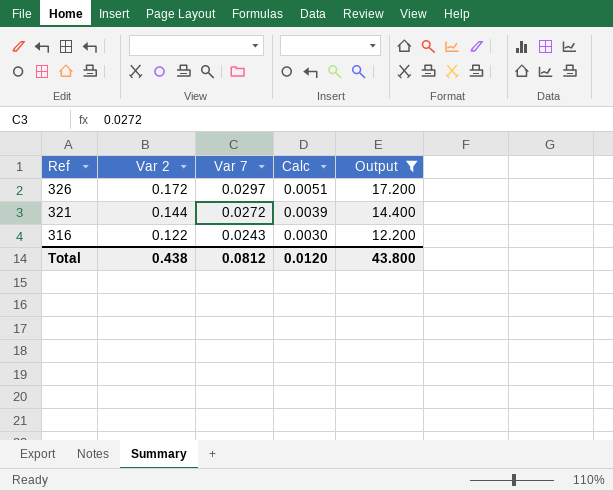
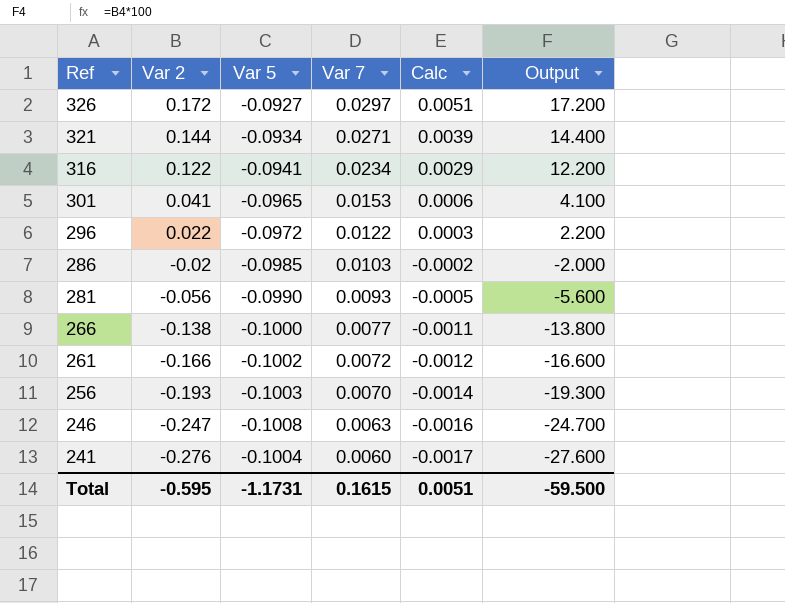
filter: Output >= 12.200 -> none
column Var 5 | position: none -> 3
321 | Var 7: 0.0272 -> 0.0271
316 | Var 7: 0.0243 -> 0.0234
316 | Calc: 0.0030 -> 0.0029
Total | Var 2: 0.438 -> -0.595
Total | Var 7: 0.0812 -> 0.1615
Total | Calc: 0.0120 -> 0.0051
Total | Output: 43.800 -> -59.500

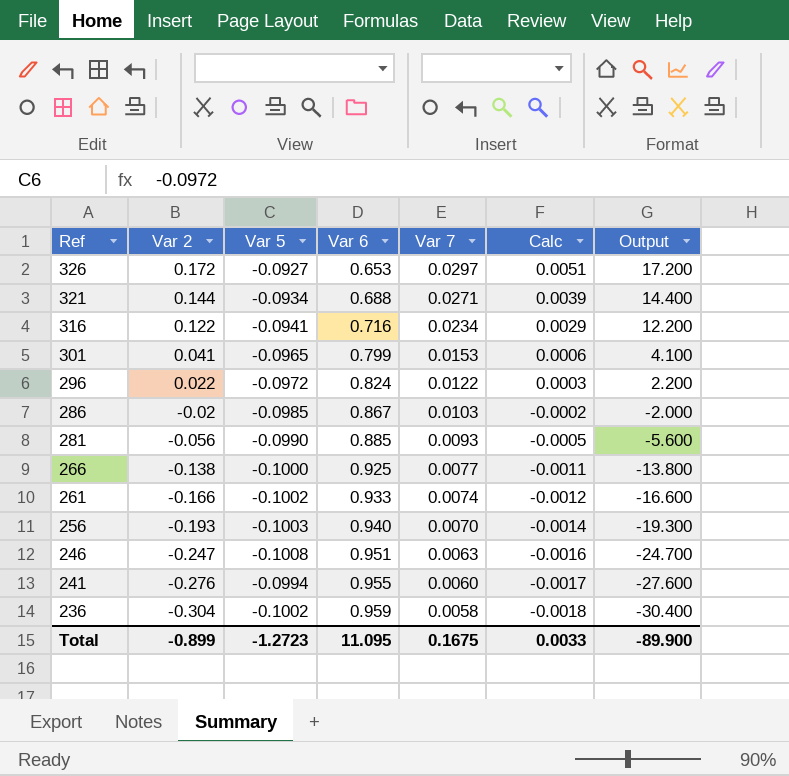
column Var 6 | position: none -> 4
261 | Var 7: 0.0072 -> 0.0074
241 | Var 5: -0.1004 -> -0.0994
row 236: none -> -0.304 | -0.1002 | 0.959 | 0.0058 | -0.0018 | -30.400
Total | Var 2: -0.595 -> -0.899
Total | Var 5: -1.1731 -> -1.2723
Total | Var 7: 0.1615 -> 0.1675
Total | Calc: 0.0051 -> 0.0033
Total | Output: -59.500 -> -89.900

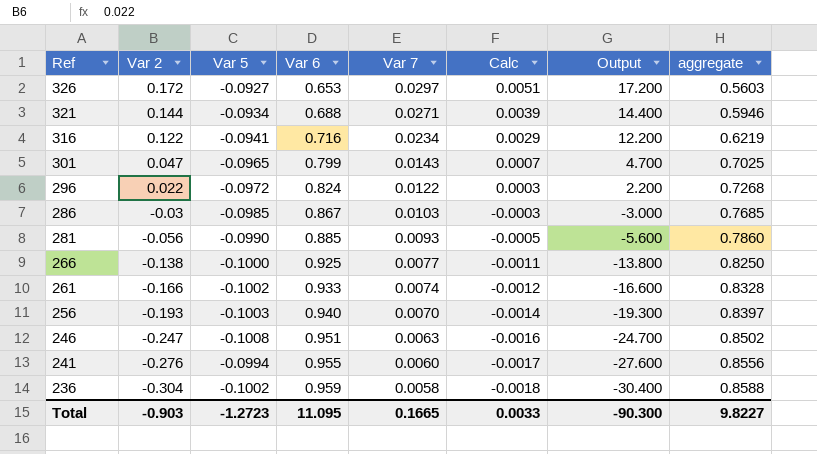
column aggregate | formula: none -> [Var 5] + [Var 6]
301 | Var 2: 0.041 -> 0.047
301 | Var 7: 0.0153 -> 0.0143
301 | Calc: 0.0006 -> 0.0007
301 | Output: 4.100 -> 4.700
286 | Var 2: -0.02 -> -0.03
286 | Calc: -0.0002 -> -0.0003
286 | Output: -2.000 -> -3.000
Total | Var 2: -0.899 -> -0.903
Total | Var 7: 0.1675 -> 0.1665
Total | Output: -89.900 -> -90.300

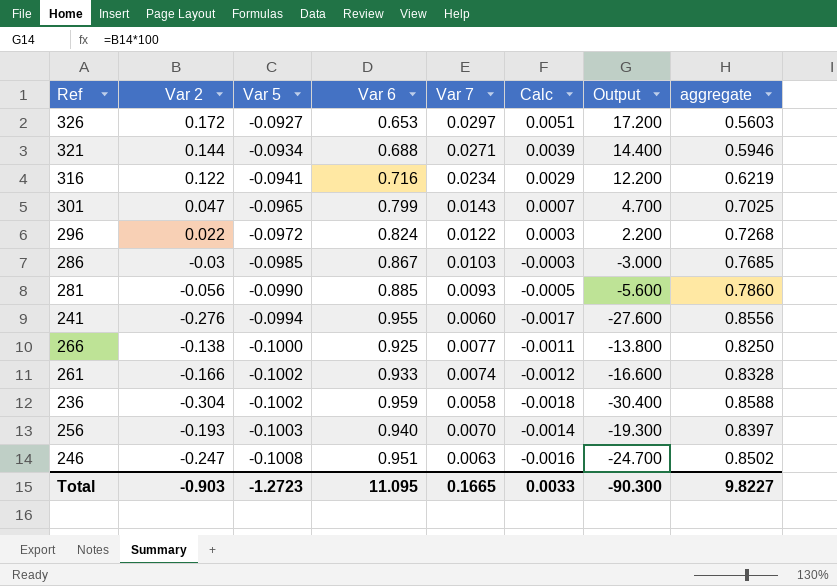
row order: Ref descending -> Var 5 descending

